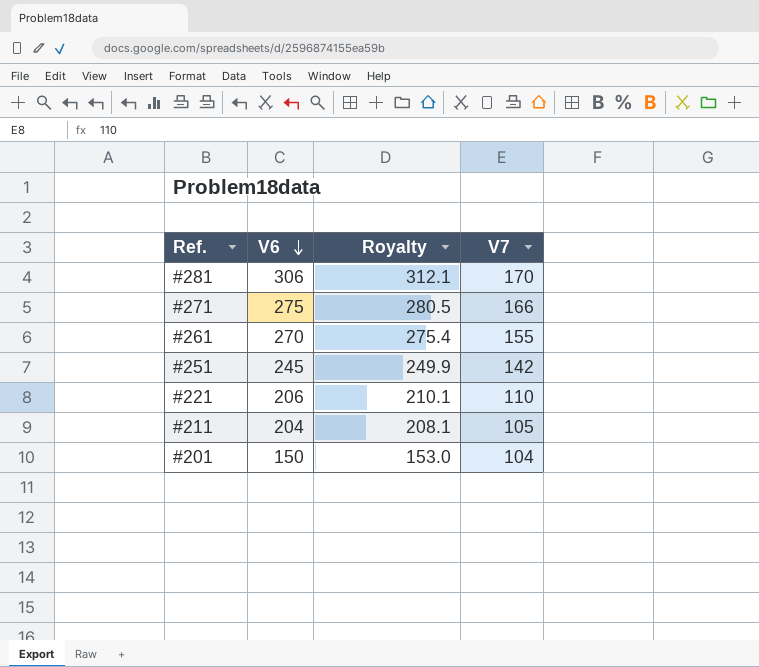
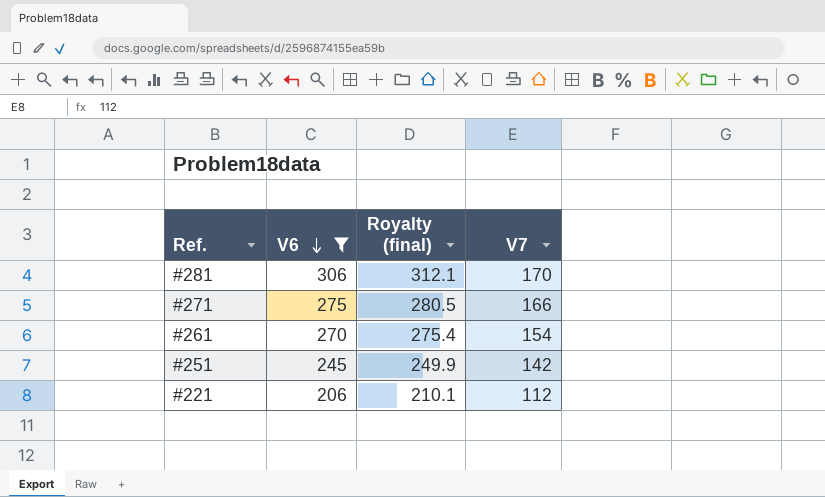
filter: none -> V6 >= 206
column name: Royalty -> Royalty (final)
#261 | V7: 155 -> 154
#221 | V7: 110 -> 112

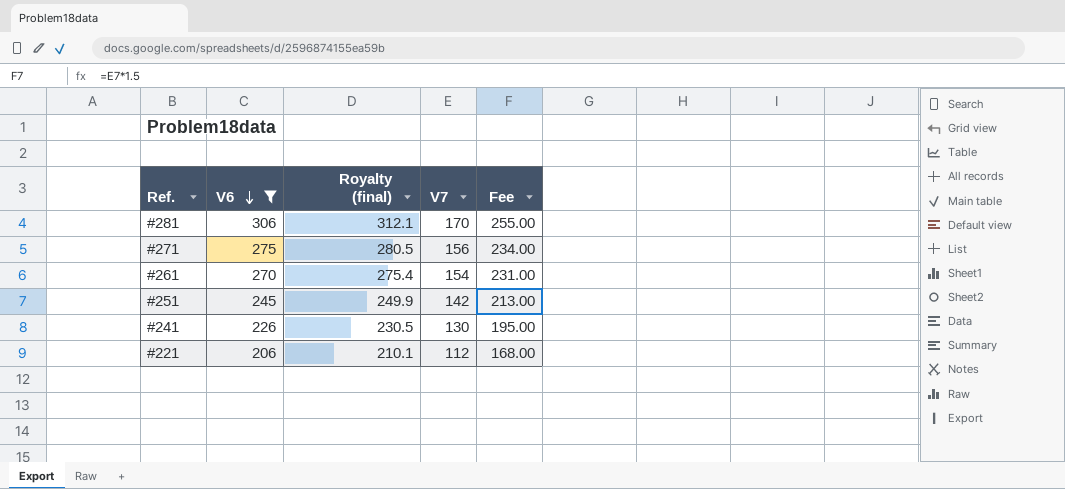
column Fee | formula: none -> [V7] * 1.5
#271 | V7: 166 -> 156
row #241: none -> 226 | 230.5 | 130 | 195.00

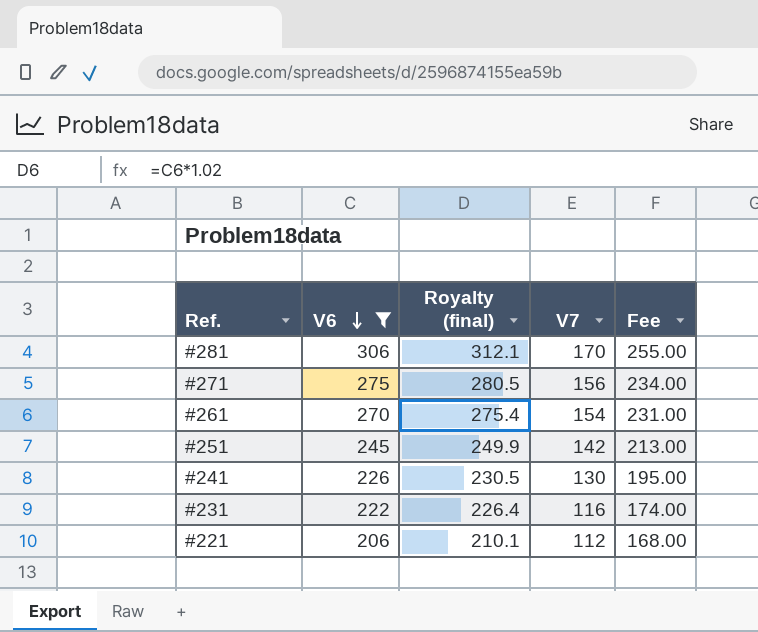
row #231: none -> 222 | 226.4 | 116 | 174.00

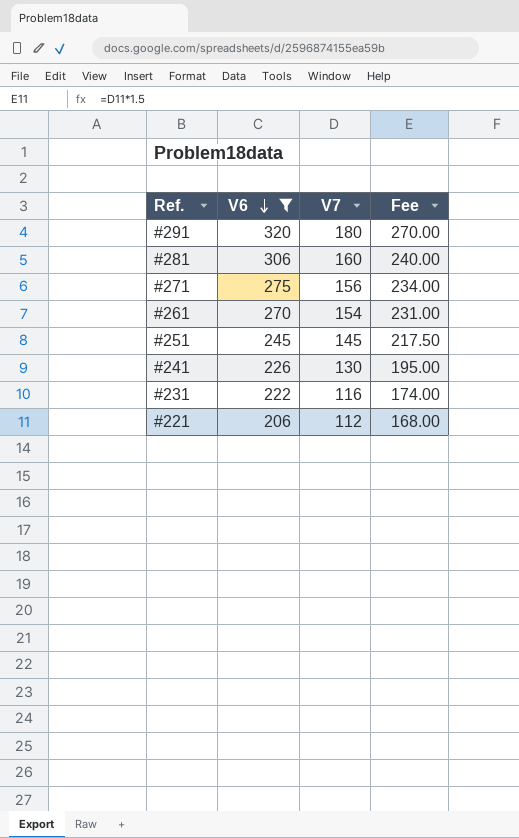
column Royalty (final) | formula: [V6] * 1.02 -> none
row #291: none -> 320 | 180 | 270.00
#281 | V7: 170 -> 160
#281 | Fee: 255.00 -> 240.00
#251 | V7: 142 -> 145
#251 | Fee: 213.00 -> 217.50

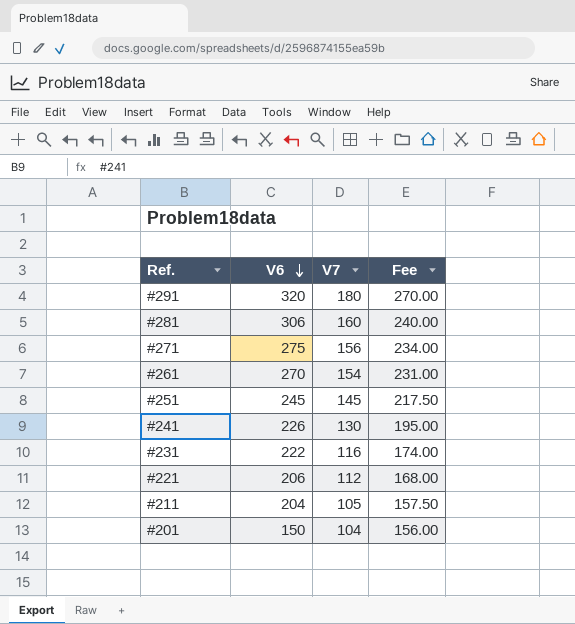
filter: V6 >= 206 -> none

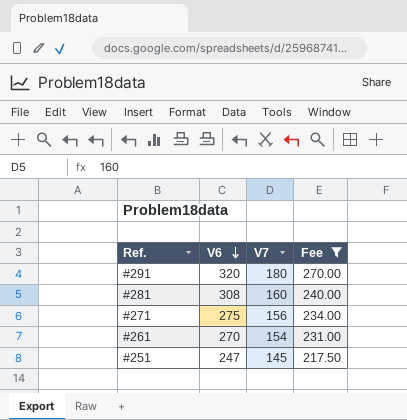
filter: none -> Fee >= 217.50
#281 | V6: 306 -> 308
#251 | V6: 245 -> 247

